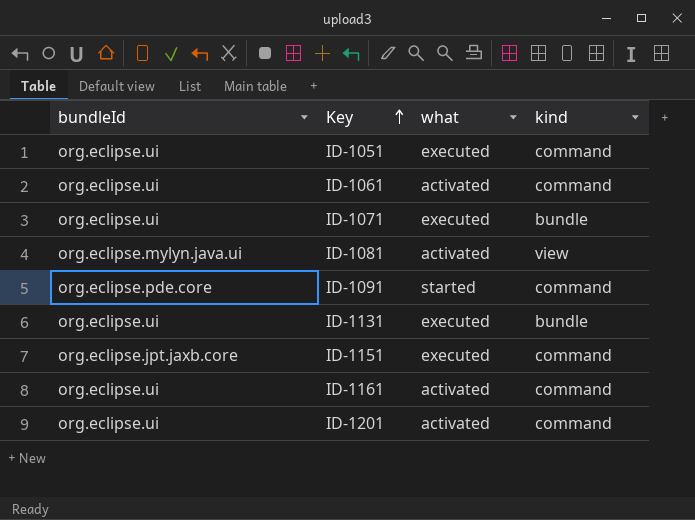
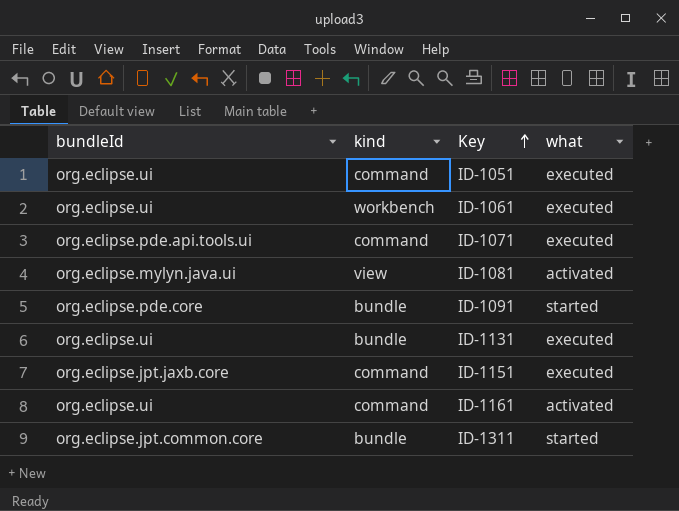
column kind | position: 4 -> 2
row ID-1201: org.eclipse.ui | activated | command -> none
ID-1061 | kind: command -> workbench
ID-1061 | what: activated -> executed
ID-1071 | bundleId: org.eclipse.ui -> org.eclipse.pde.api.tools.ui
ID-1071 | kind: bundle -> command
ID-1091 | kind: command -> bundle
row ID-1311: none -> org.eclipse.jpt.common.core | bundle | started

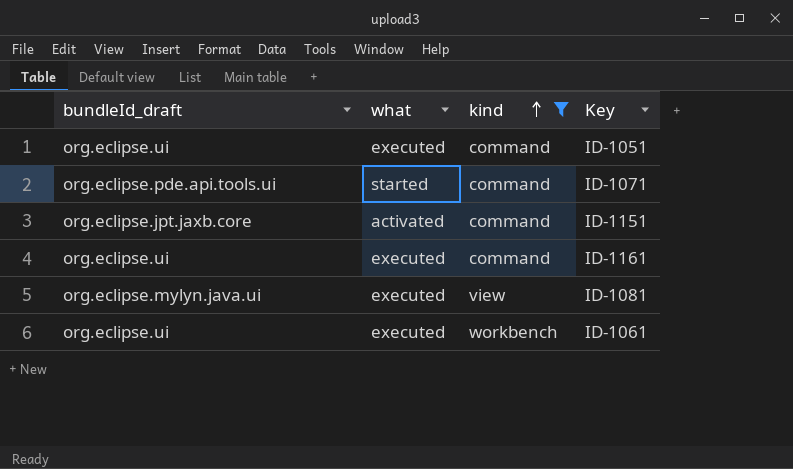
filter: none -> kind != bundle
row order: Key ascending -> kind ascending
column name: bundleId -> bundleId_draft
column what | position: 4 -> 2
ID-1071 | what: executed -> started
ID-1151 | what: executed -> activated
ID-1161 | what: activated -> executed
ID-1081 | what: activated -> executed

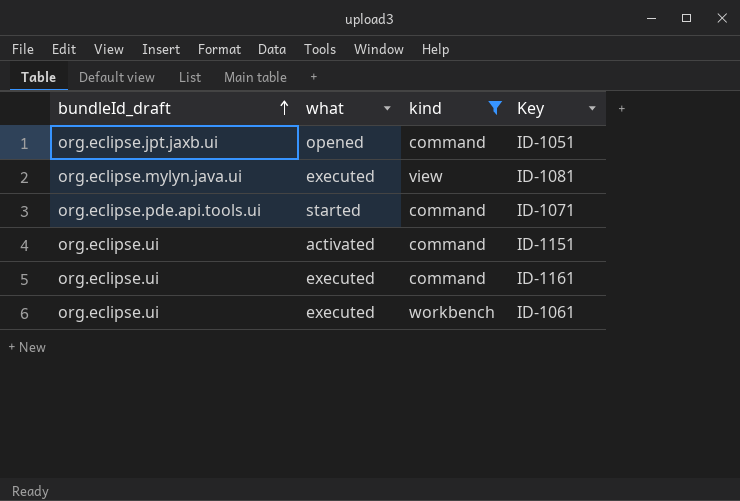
row order: kind ascending -> bundleId_draft ascending
ID-1051 | bundleId_draft: org.eclipse.ui -> org.eclipse.jpt.jaxb.ui
ID-1051 | what: executed -> opened
ID-1151 | bundleId_draft: org.eclipse.jpt.jaxb.core -> org.eclipse.ui

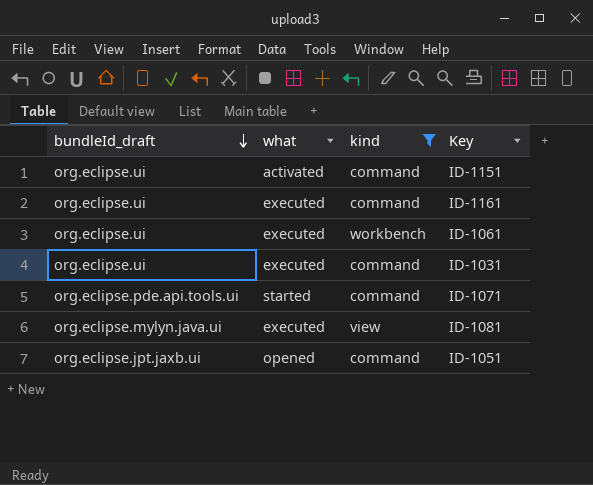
row order: bundleId_draft ascending -> bundleId_draft descending
row ID-1031: none -> org.eclipse.ui | executed | command

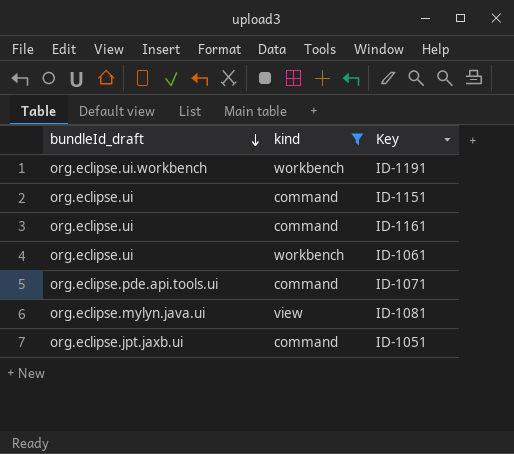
column what | position: 2 -> none
row ID-1031: org.eclipse.ui | executed | command -> none
row ID-1191: none -> org.eclipse.ui.workbench | workbench

